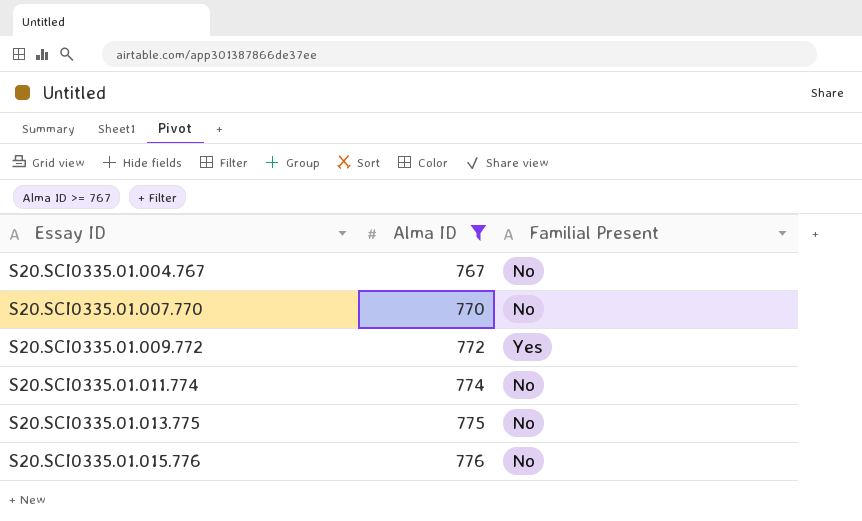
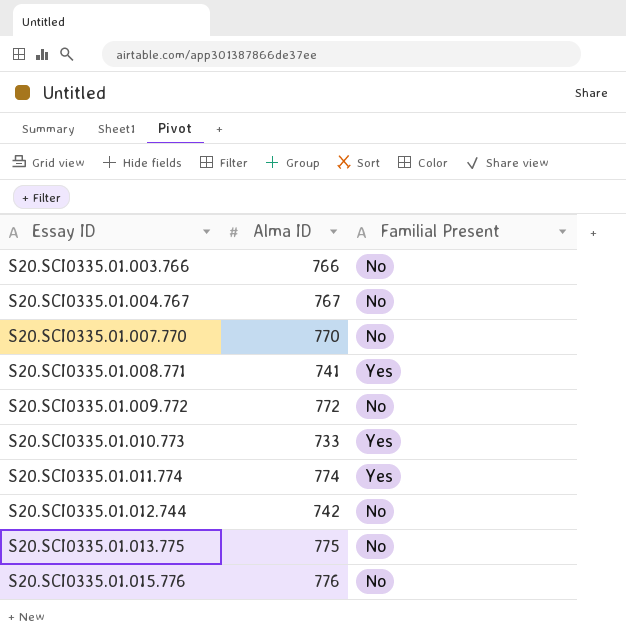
filter: Alma ID >= 767 -> none
S20.SCI0335.01.009.772 | Familial Present: Yes -> No
S20.SCI0335.01.011.774 | Familial Present: No -> Yes

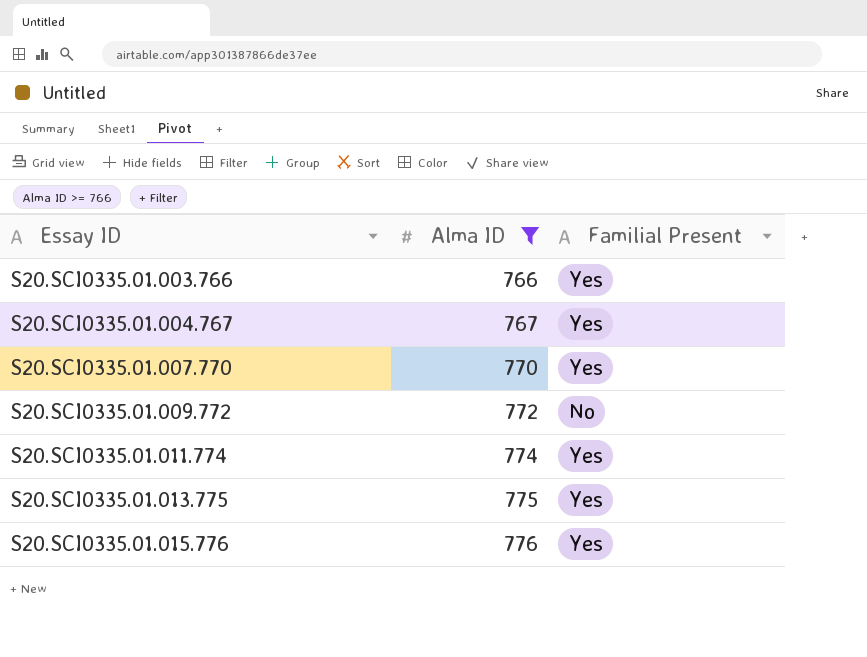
filter: none -> Alma ID >= 766
S20.SCI0335.01.003.766 | Familial Present: No -> Yes
S20.SCI0335.01.004.767 | Familial Present: No -> Yes
S20.SCI0335.01.007.770 | Familial Present: No -> Yes
S20.SCI0335.01.013.775 | Familial Present: No -> Yes
S20.SCI0335.01.015.776 | Familial Present: No -> Yes

